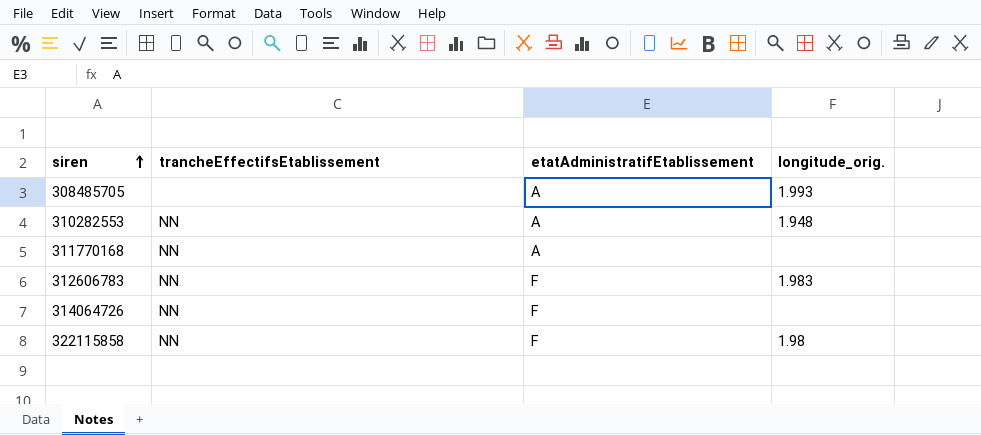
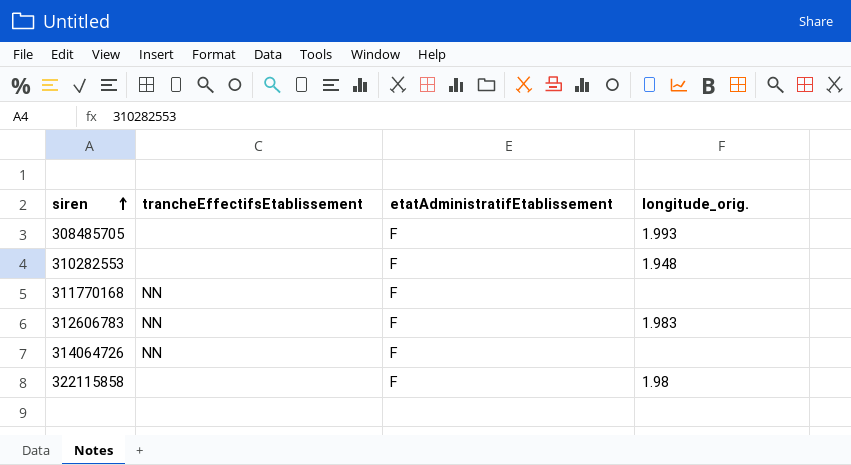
308485705 | etatAdministratifEtablissement: A -> F
310282553 | trancheEffectifsEtablissement: NN -> none
310282553 | etatAdministratifEtablissement: A -> F
311770168 | etatAdministratifEtablissement: A -> F
322115858 | trancheEffectifsEtablissement: NN -> none

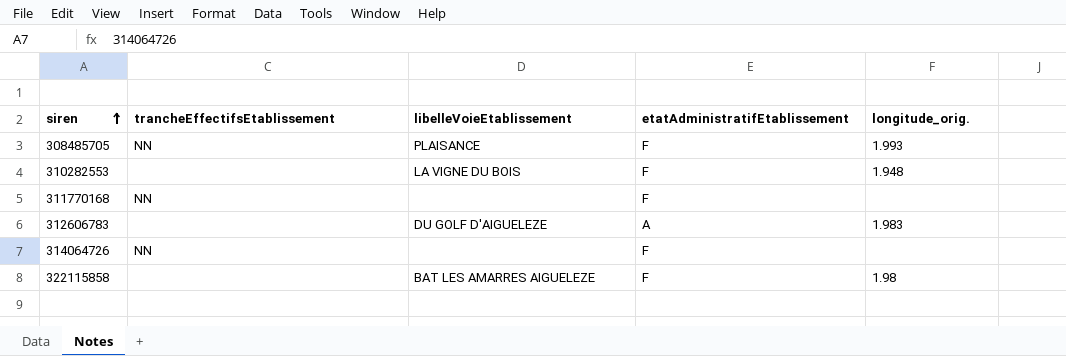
column libelleVoieEtablissement | position: none -> 3
308485705 | trancheEffectifsEtablissement: none -> NN
312606783 | trancheEffectifsEtablissement: NN -> none
312606783 | etatAdministratifEtablissement: F -> A

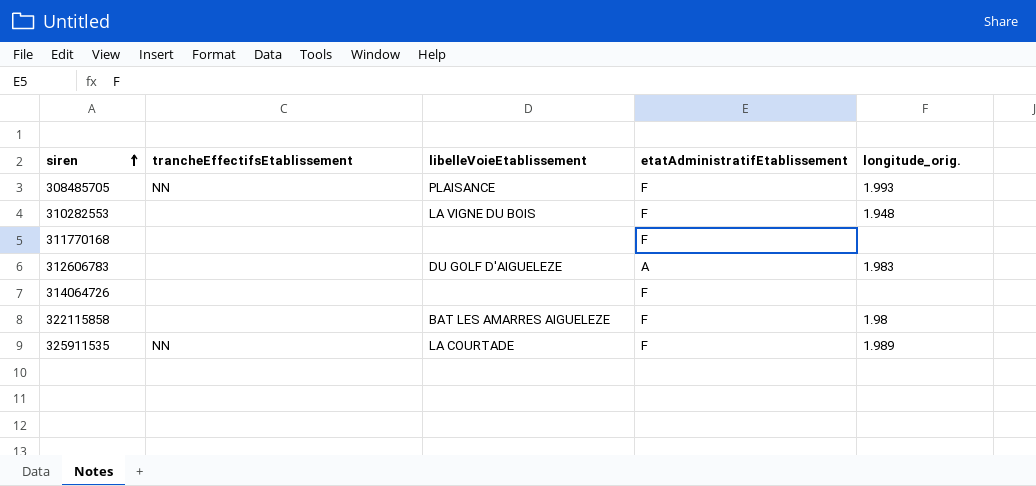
311770168 | trancheEffectifsEtablissement: NN -> none
314064726 | trancheEffectifsEtablissement: NN -> none
row 325911535: none -> NN | LA COURTADE | F | 1.989

